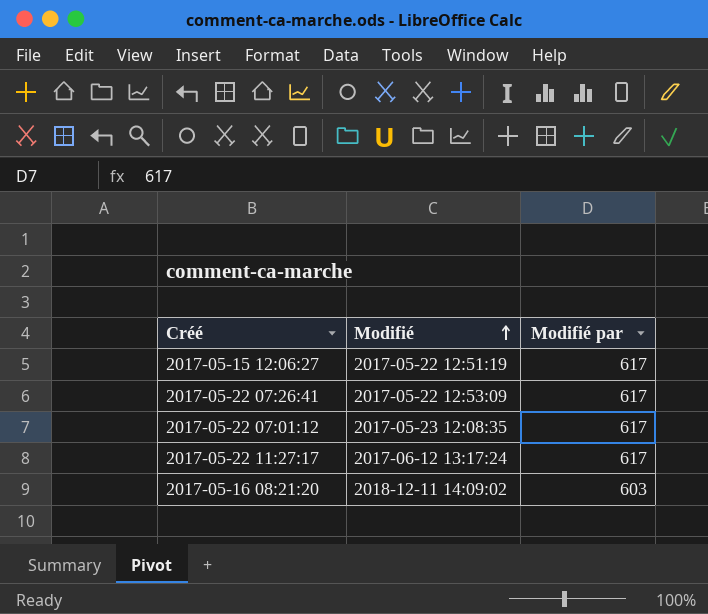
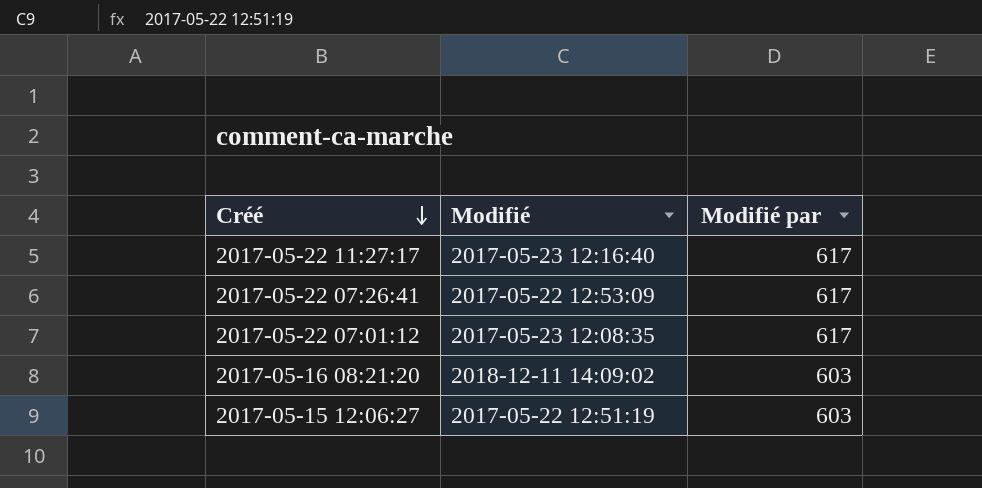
row order: Modifié ascending -> Créé descending
2017-05-22 11:27:17 | Modifié: 2017-06-12 13:17:24 -> 2017-05-23 12:16:40
2017-05-15 12:06:27 | Modifié par: 617 -> 603

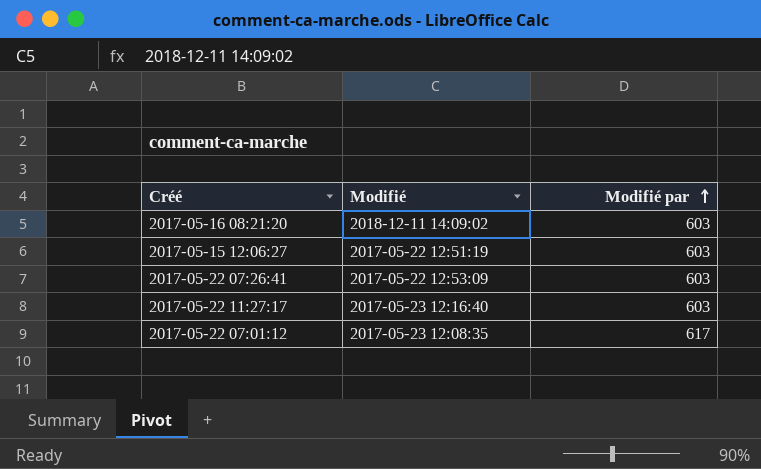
row order: Créé descending -> Modifié par ascending
2017-05-22 07:26:41 | Modifié par: 617 -> 603
2017-05-22 11:27:17 | Modifié par: 617 -> 603

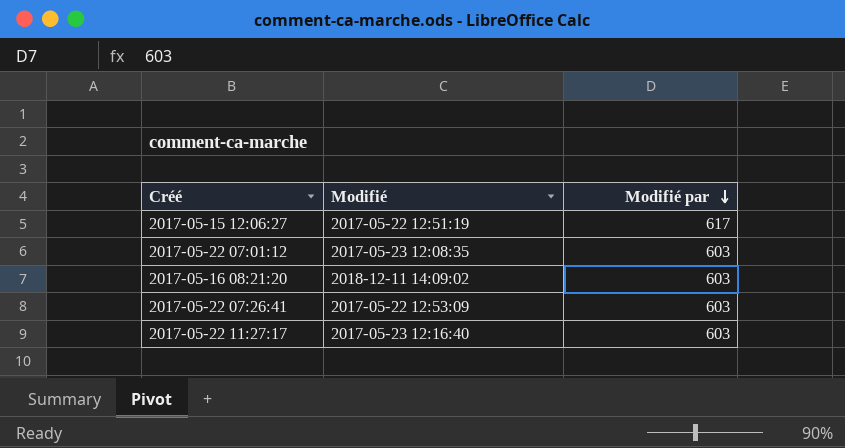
row order: Modifié par ascending -> Modifié par descending
2017-05-15 12:06:27 | Modifié par: 603 -> 617
2017-05-22 07:01:12 | Modifié par: 617 -> 603

